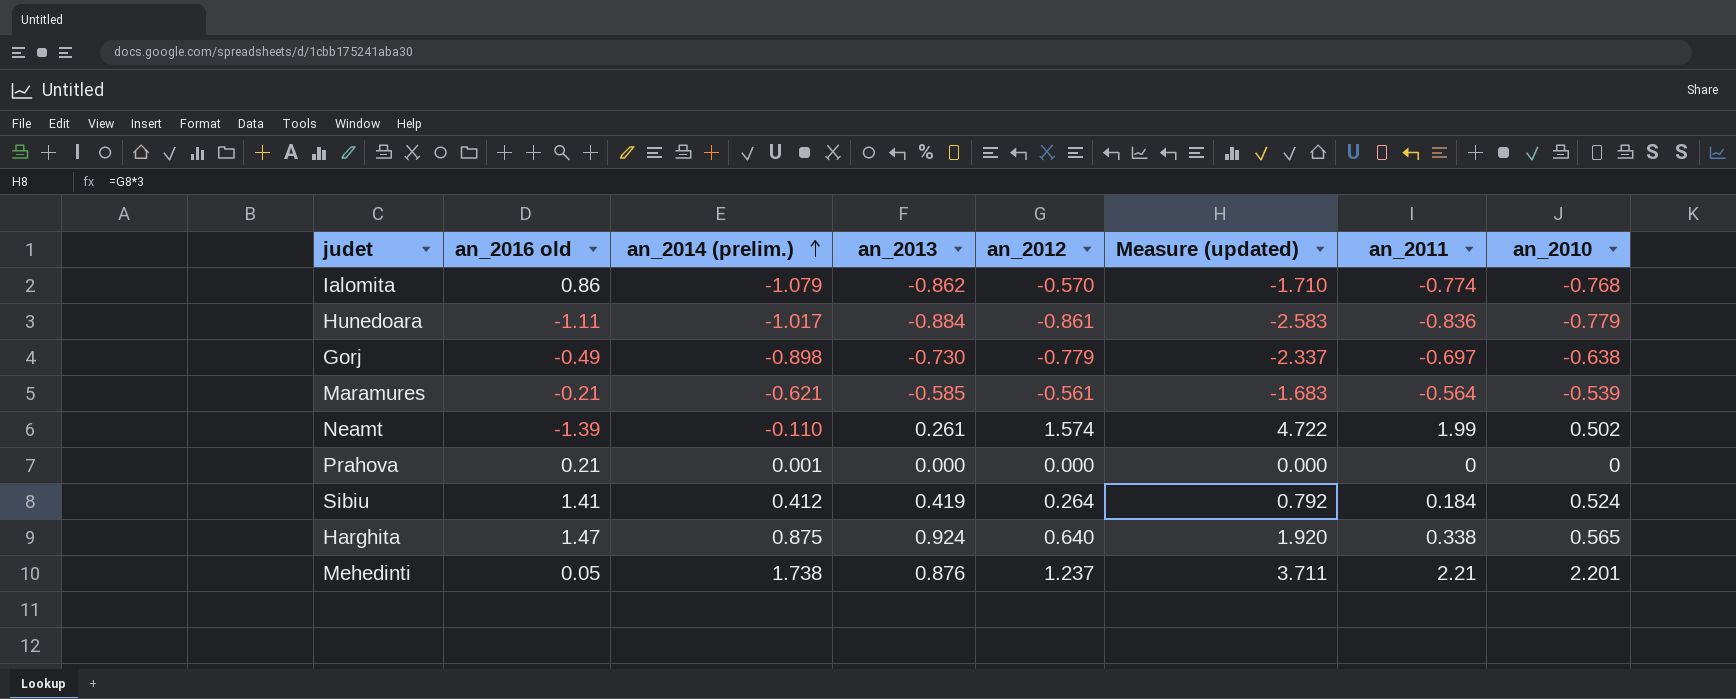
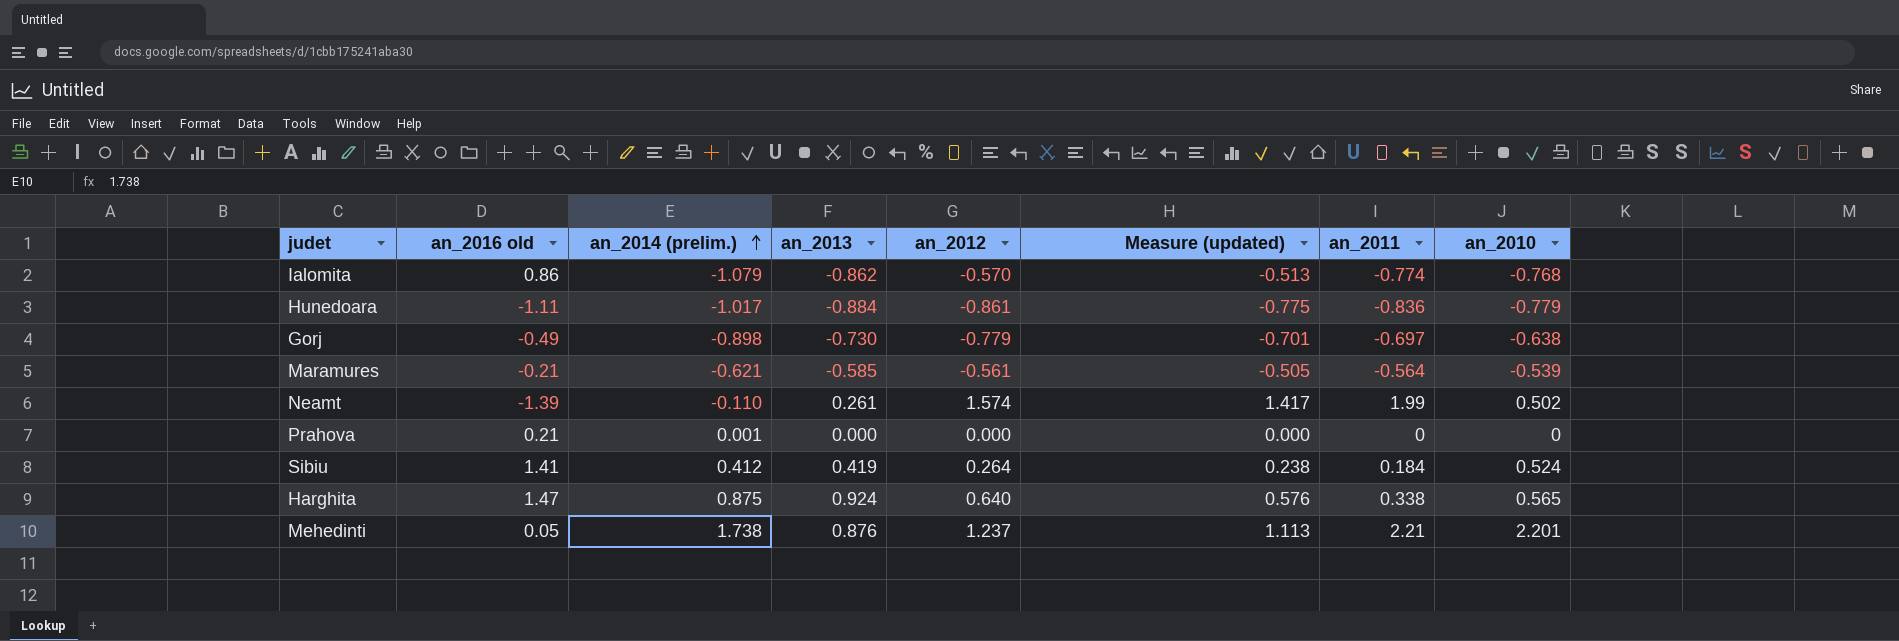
column Measure (updated) | formula: [an_2012] * 3 -> [an_2012] * 0.9

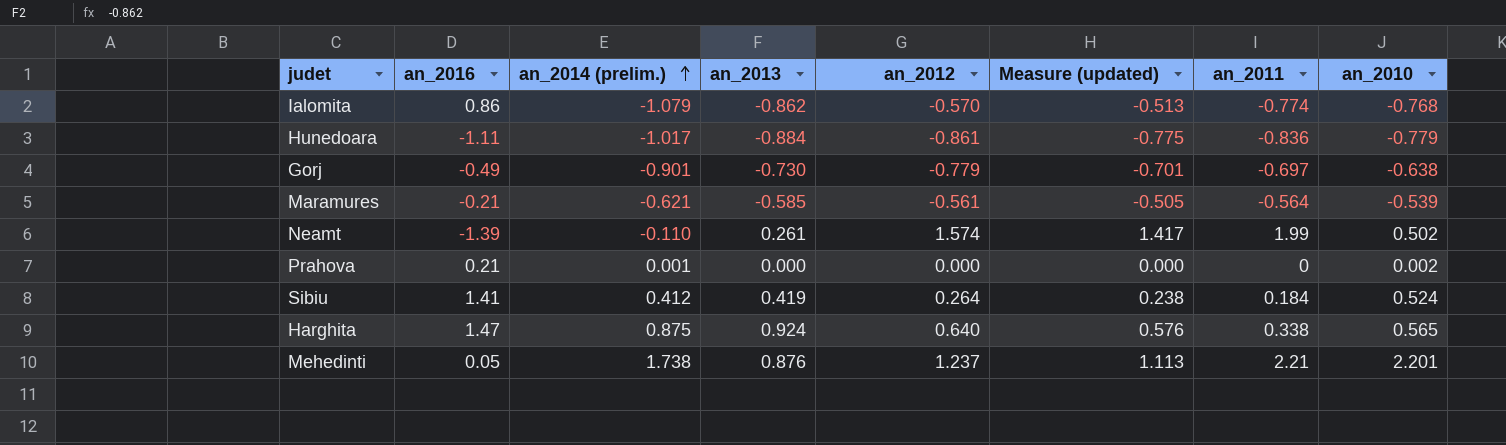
column name: an_2016 old -> an_2016
Gorj | an_2014 (prelim.): -0.898 -> -0.901
Prahova | an_2010: 0 -> 0.002

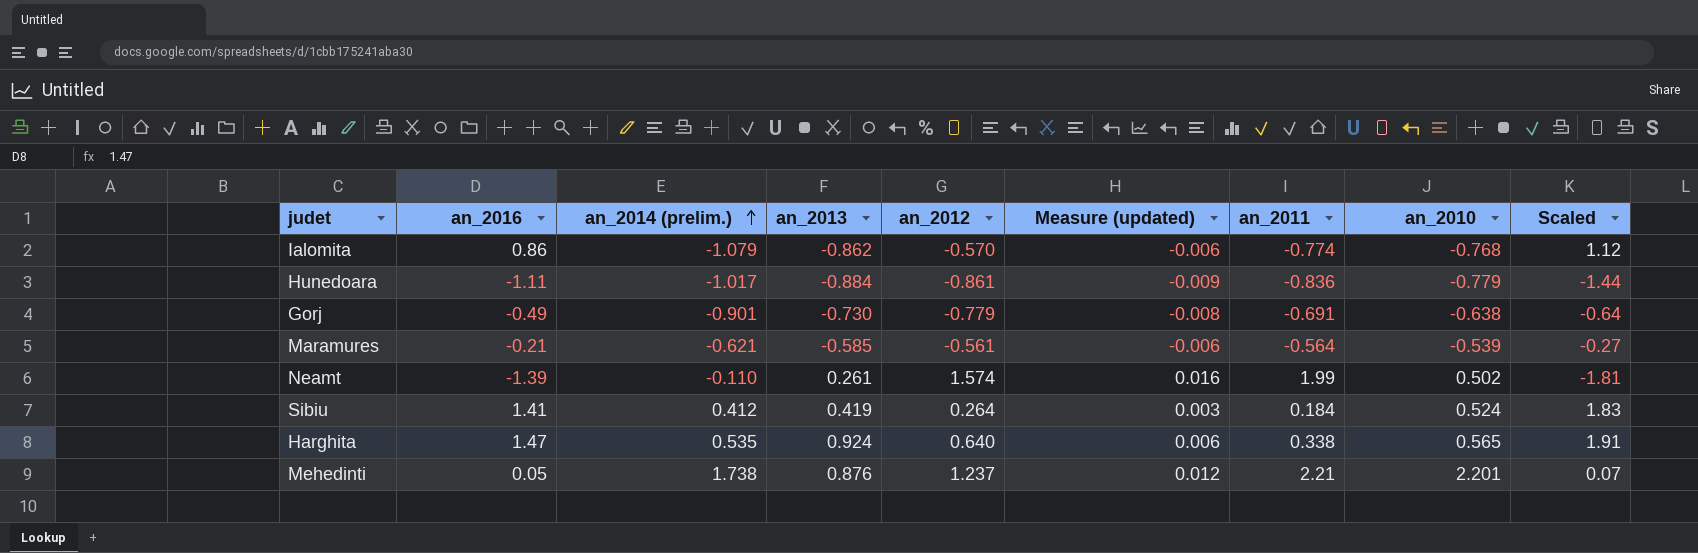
column Measure (updated) | formula: [an_2012] * 0.9 -> [an_2012] * 0.01
column Scaled | formula: none -> [an_2016] * 1.3
row Prahova: 0.21 | 0.001 | 0.000 | 0.000 | 0.000 | 0 | 0.002 -> none
Gorj | an_2011: -0.697 -> -0.691
Harghita | an_2014 (prelim.): 0.875 -> 0.535

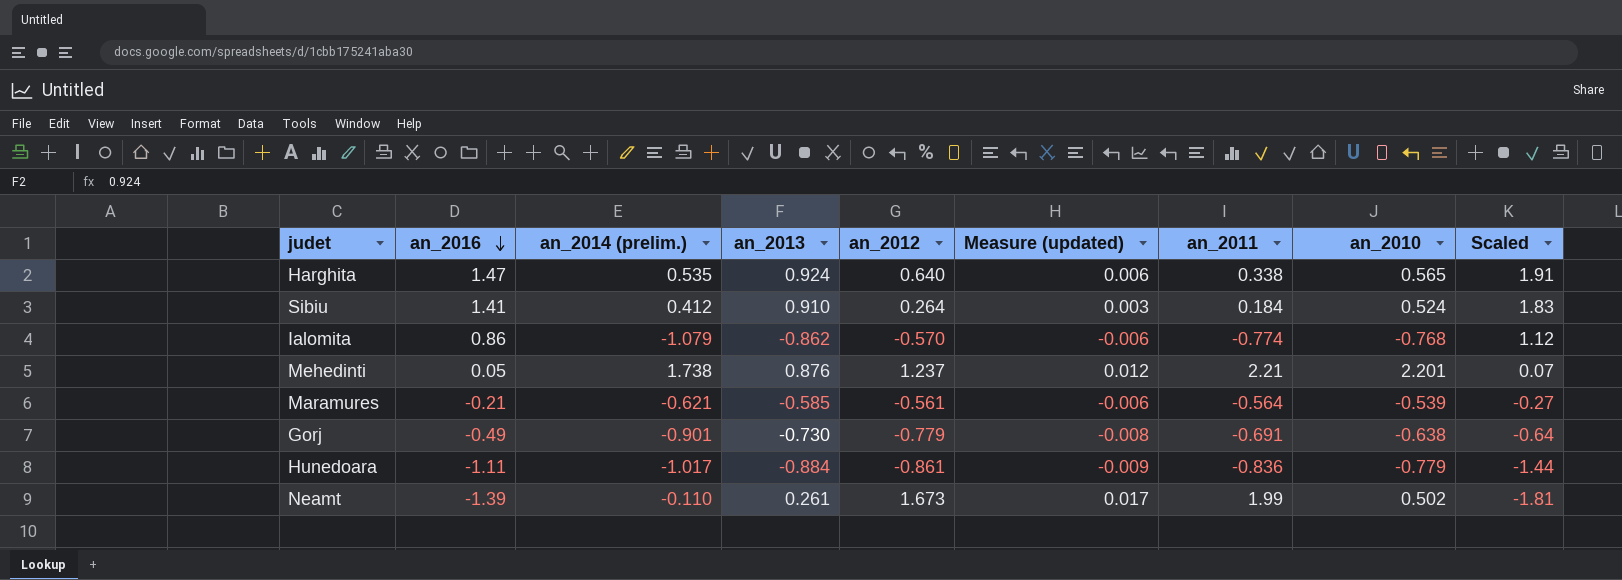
row order: an_2014 (prelim.) ascending -> an_2016 descending
Sibiu | an_2013: 0.419 -> 0.910
Neamt | an_2012: 1.574 -> 1.673
Neamt | Measure (updated): 0.016 -> 0.017

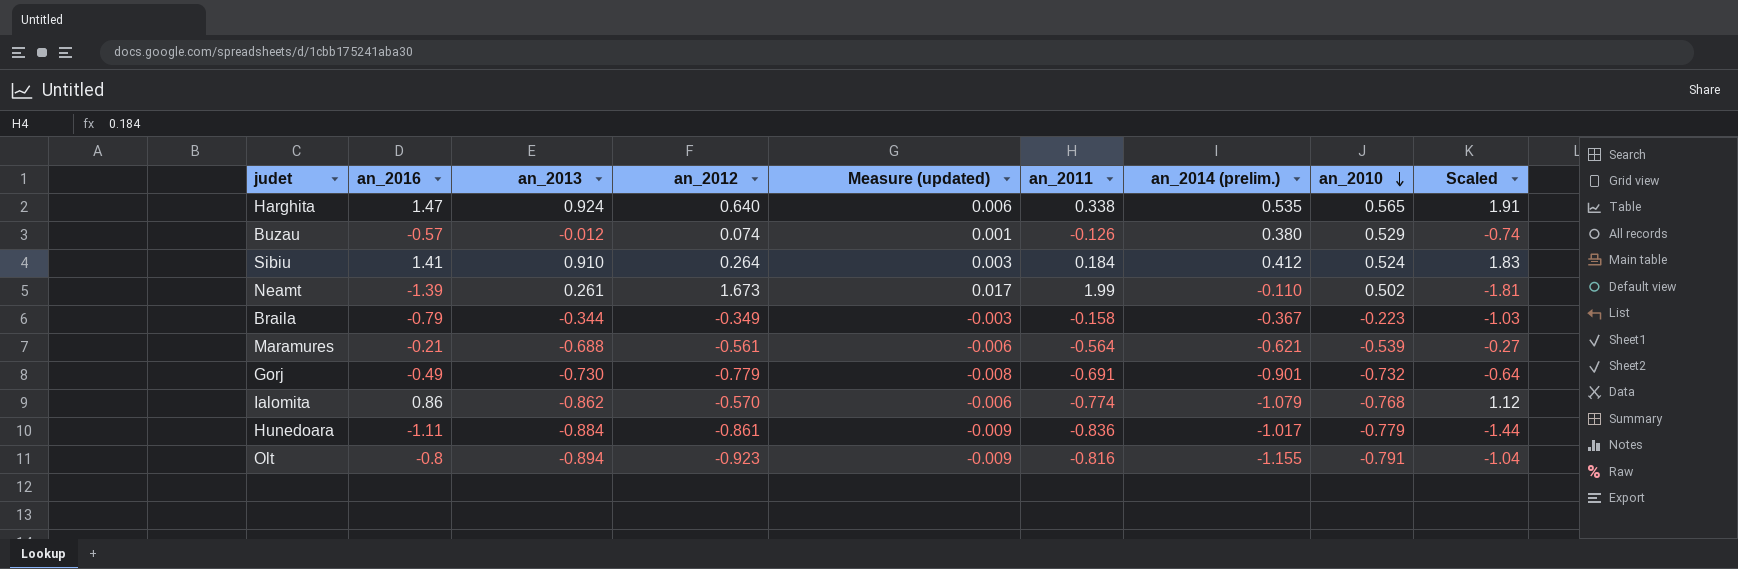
row order: an_2016 descending -> an_2010 descending
column an_2014 (prelim.) | position: 3 -> 7
row Mehedinti: 0.05 | 1.738 | 0.876 | 1.237 | 0.012 | 2.21 | 2.201 | 0.07 -> none
row Buzau: none -> -0.57 | -0.012 | 0.074 | 0.001 | -0.126 | 0.380 | 0.529 | -0.74
row Braila: none -> -0.79 | -0.344 | -0.349 | -0.003 | -0.158 | -0.367 | -0.223 | -1.03
Maramures | an_2013: -0.585 -> -0.688
Gorj | an_2010: -0.638 -> -0.732
row Olt: none -> -0.8 | -0.894 | -0.923 | -0.009 | -0.816 | -1.155 | -0.791 | -1.04

